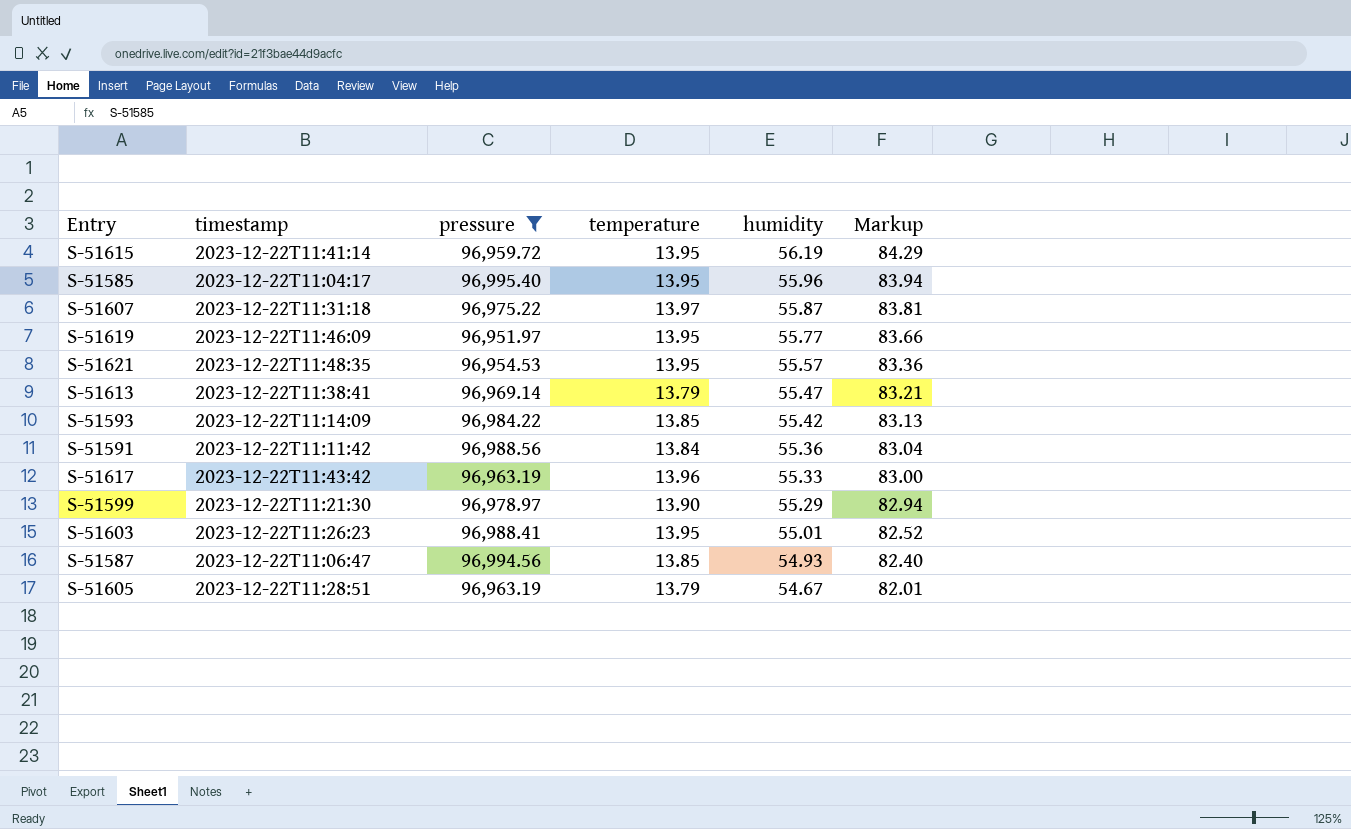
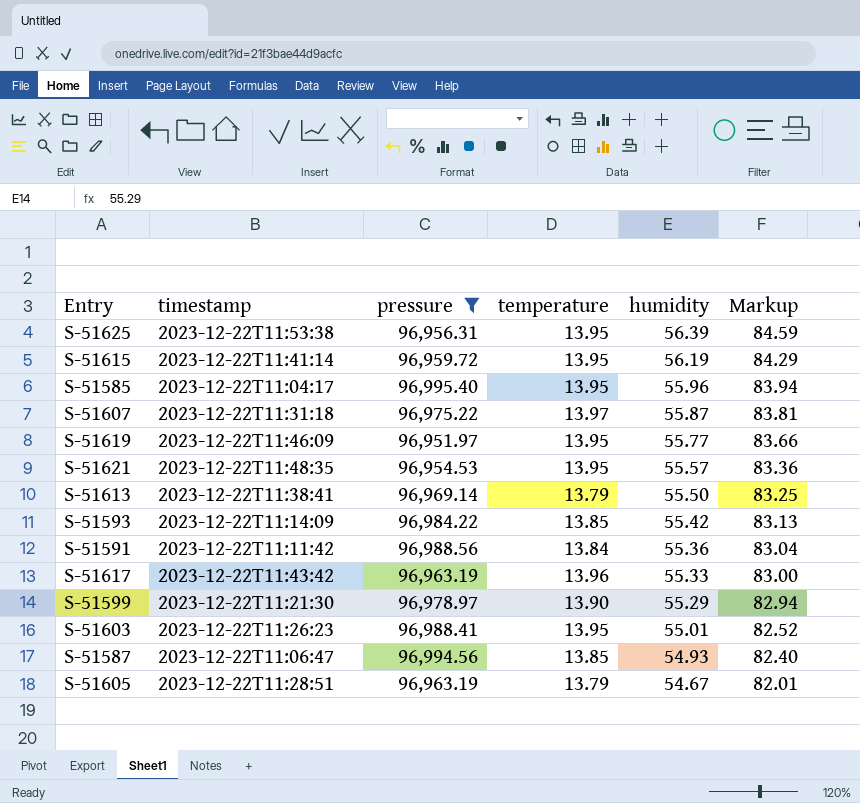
row S-51625: none -> 2023-12-22T11:53:38 | 96,956.31 | 13.95 | 56.39 | 84.59
S-51613 | humidity: 55.47 -> 55.50
S-51613 | Markup: 83.21 -> 83.25

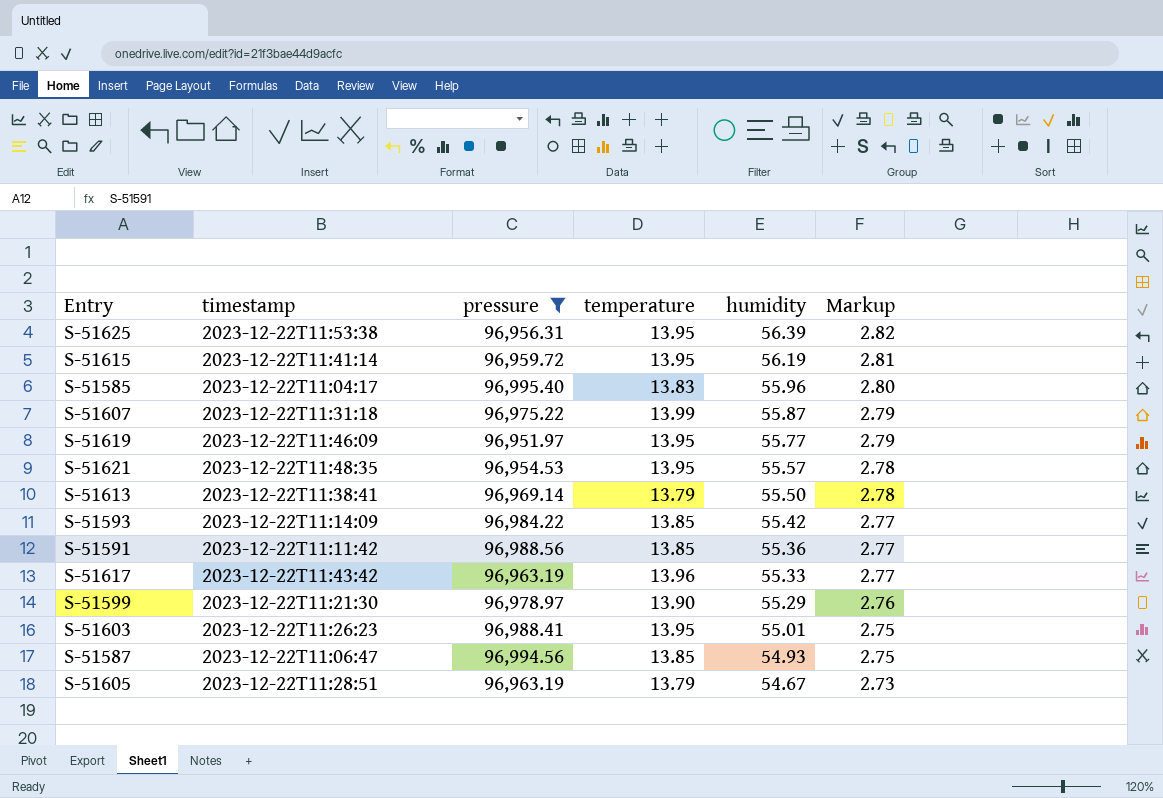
column Markup | formula: [humidity] * 1.5 -> [humidity] * 0.05
S-51585 | temperature: 13.95 -> 13.83
S-51607 | temperature: 13.97 -> 13.99
S-51591 | temperature: 13.84 -> 13.85

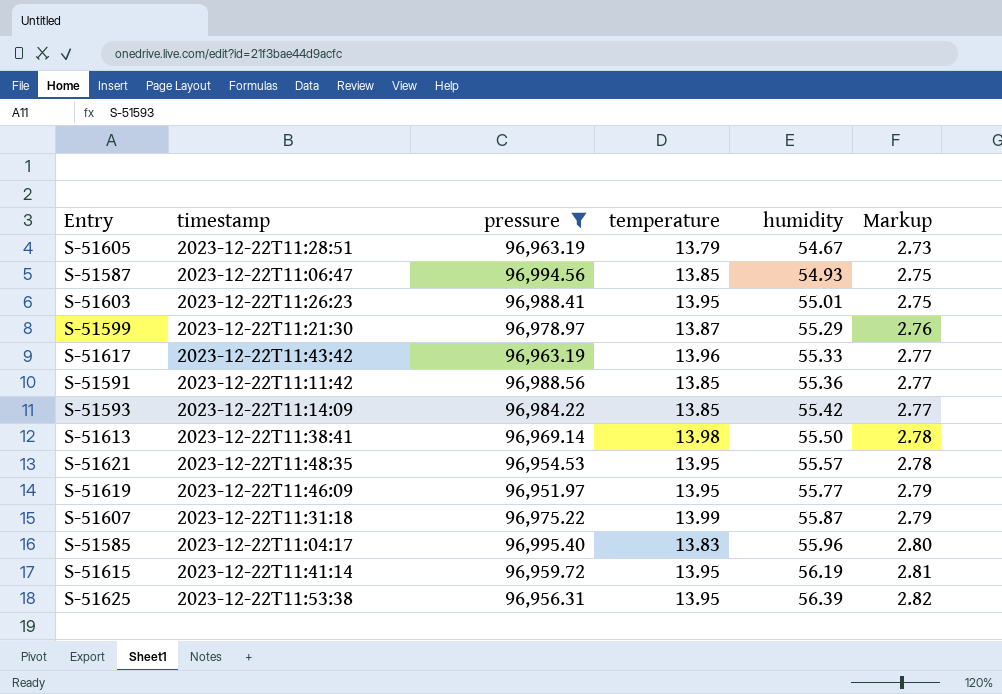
row order: humidity descending -> humidity ascending
S-51599 | temperature: 13.90 -> 13.87
S-51613 | temperature: 13.79 -> 13.98

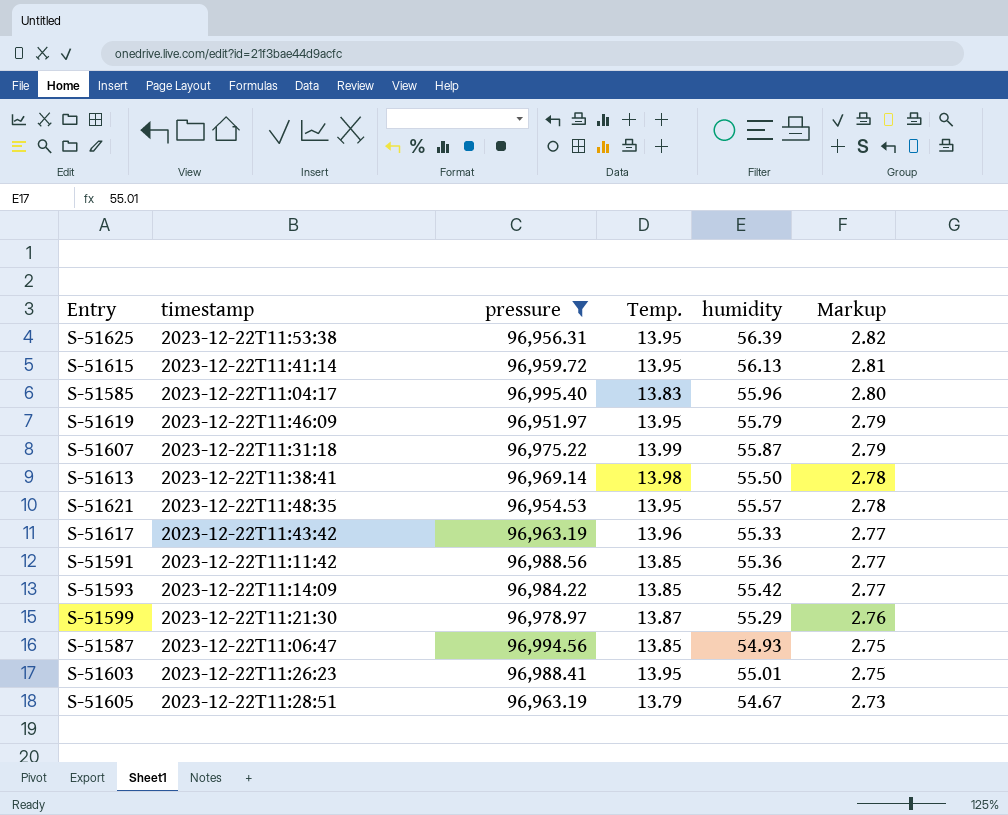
row order: humidity ascending -> Markup descending
column name: temperature -> Temp.
S-51615 | humidity: 56.19 -> 56.13
S-51619 | humidity: 55.77 -> 55.79

